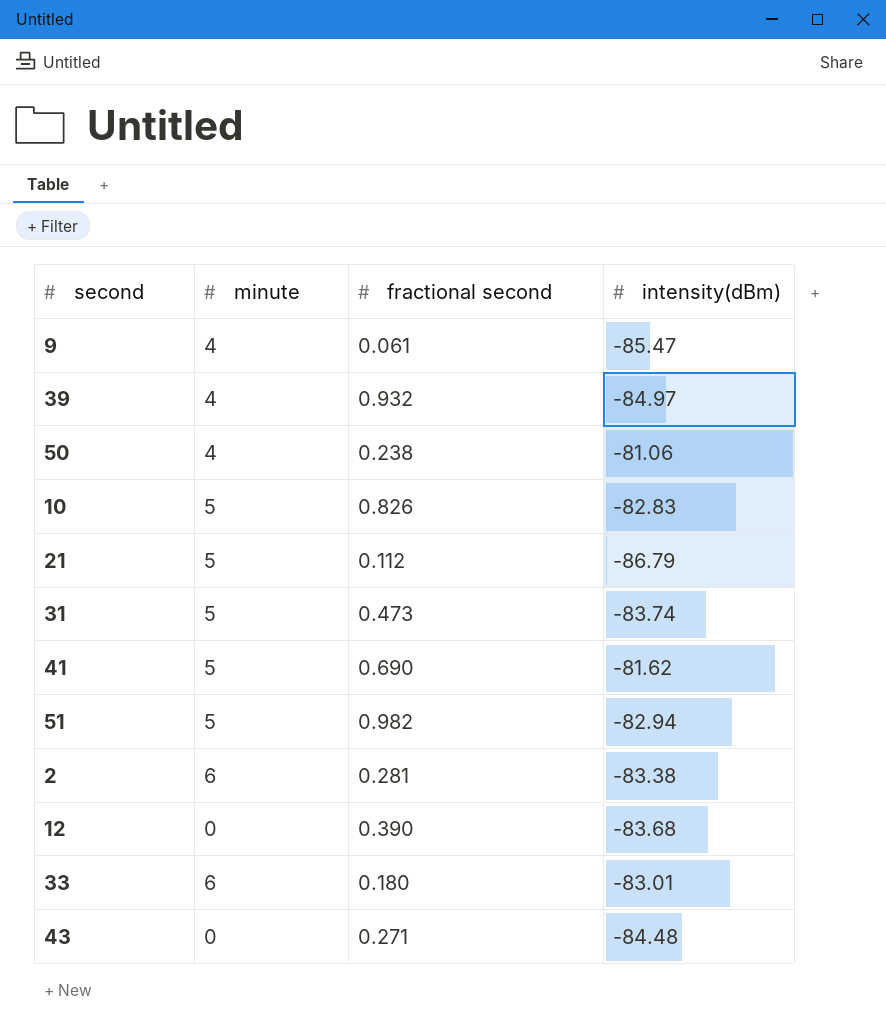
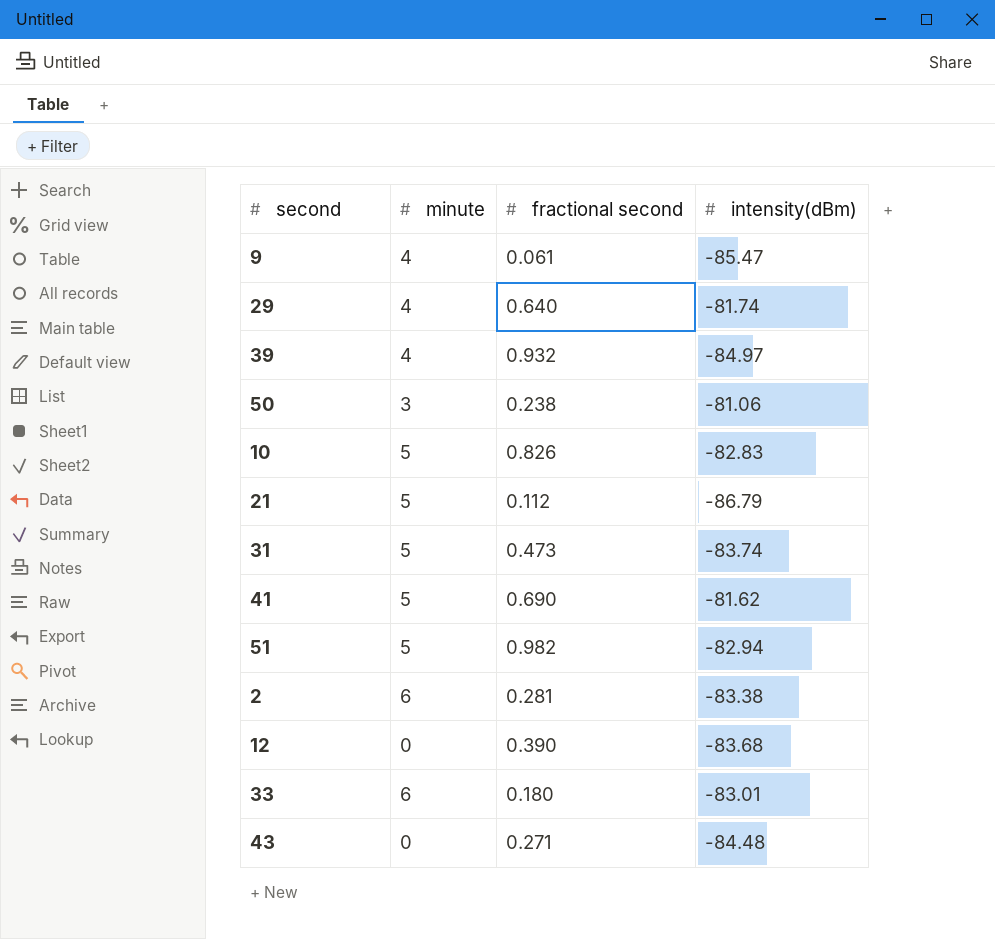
row 29: none -> 4 | 0.640 | -81.74
50 | minute: 4 -> 3

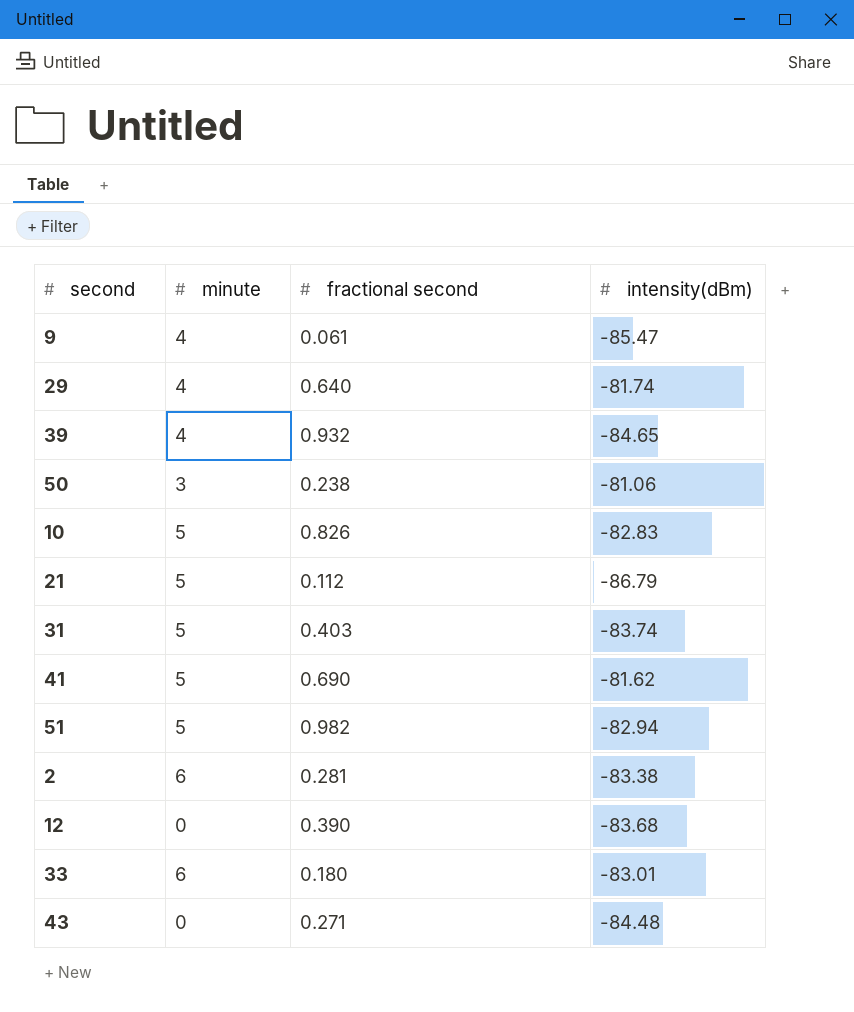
39 | intensity(dBm): -84.97 -> -84.65
31 | fractional second: 0.473 -> 0.403

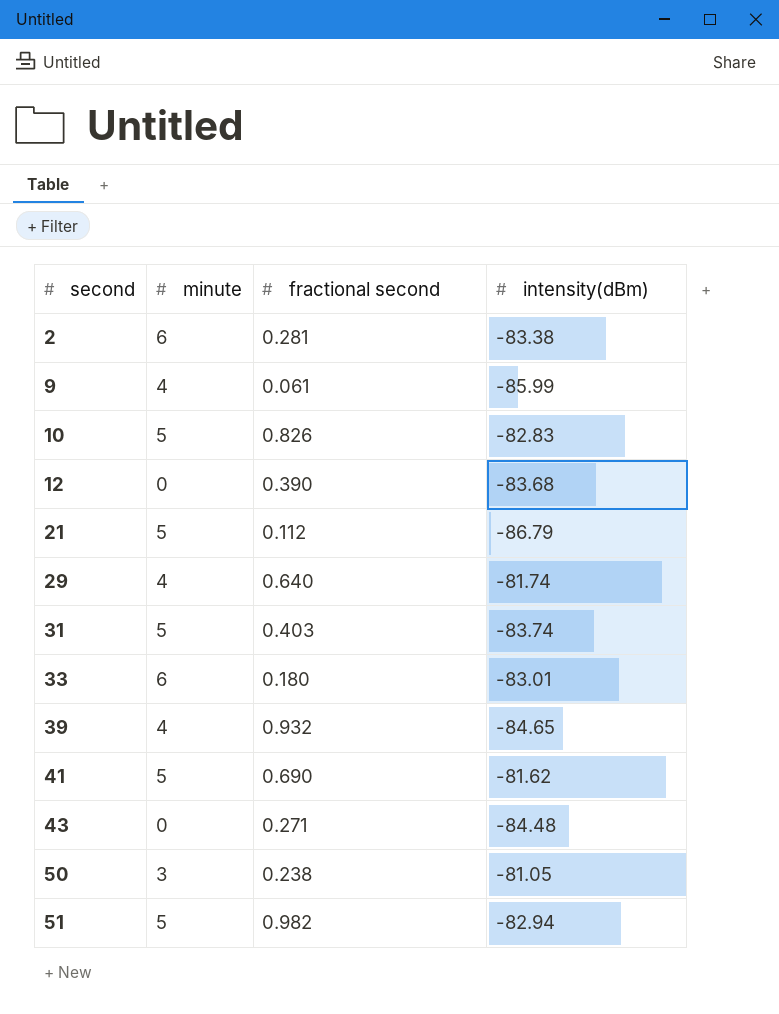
row order: none -> second ascending
9 | intensity(dBm): -85.47 -> -85.99
50 | intensity(dBm): -81.06 -> -81.05

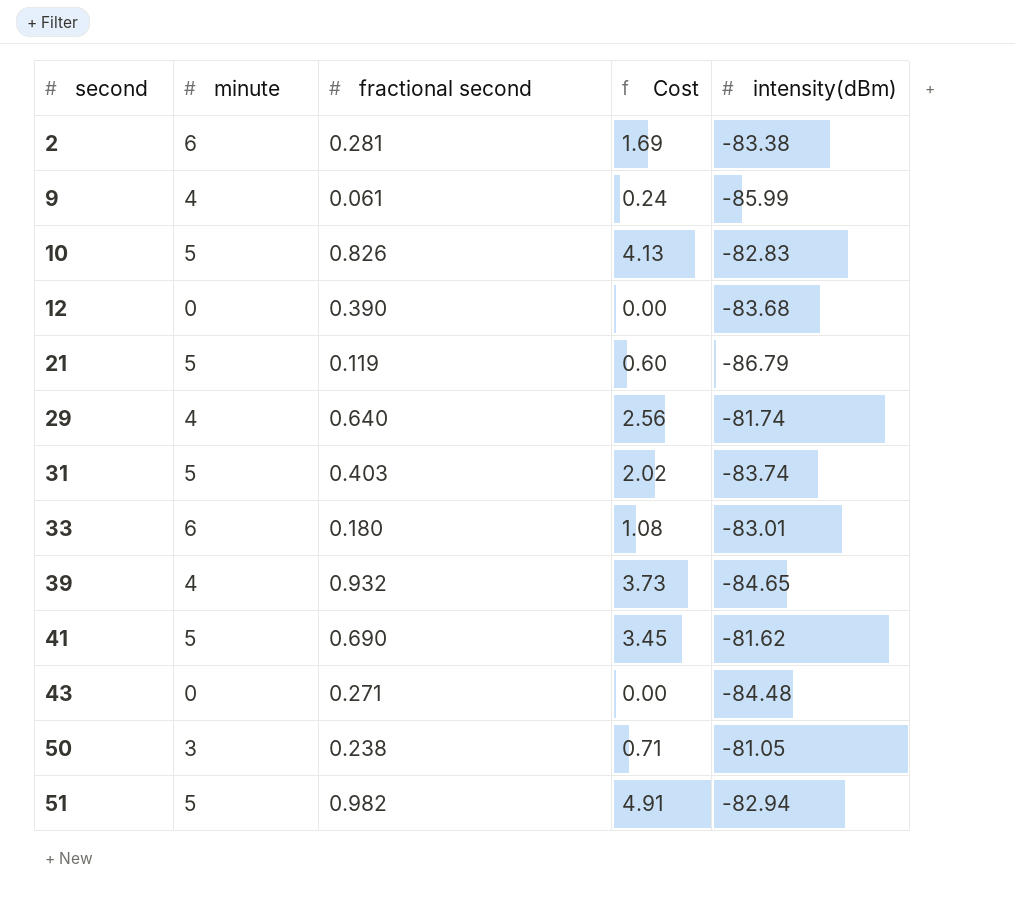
column Cost | formula: none -> [minute] * [fractional second]
21 | fractional second: 0.112 -> 0.119

